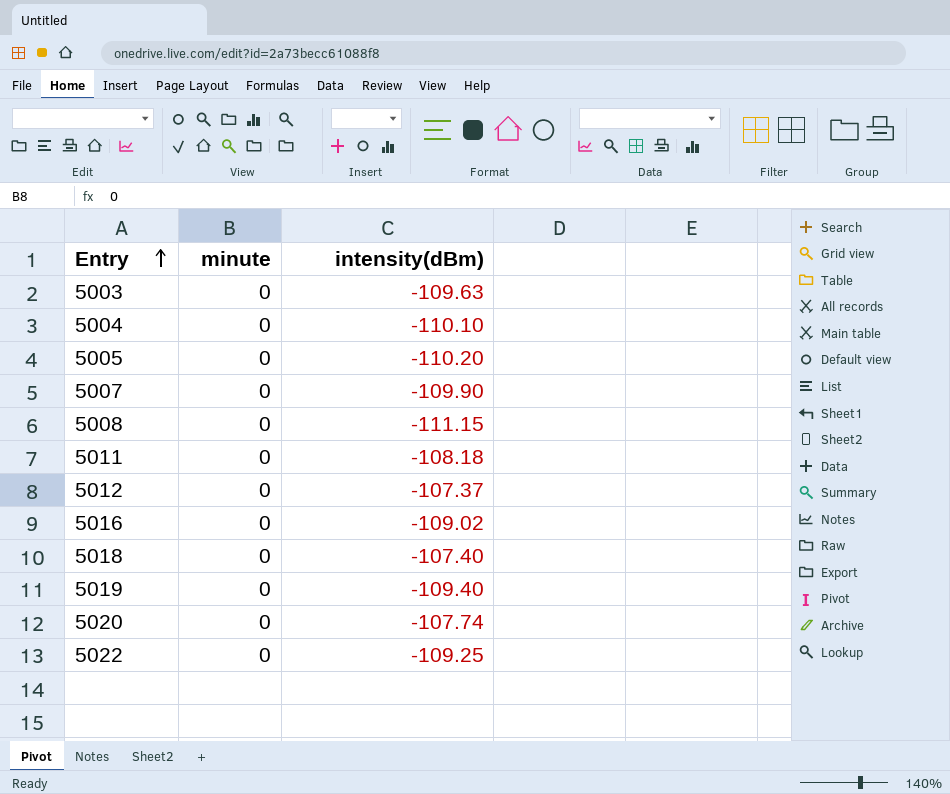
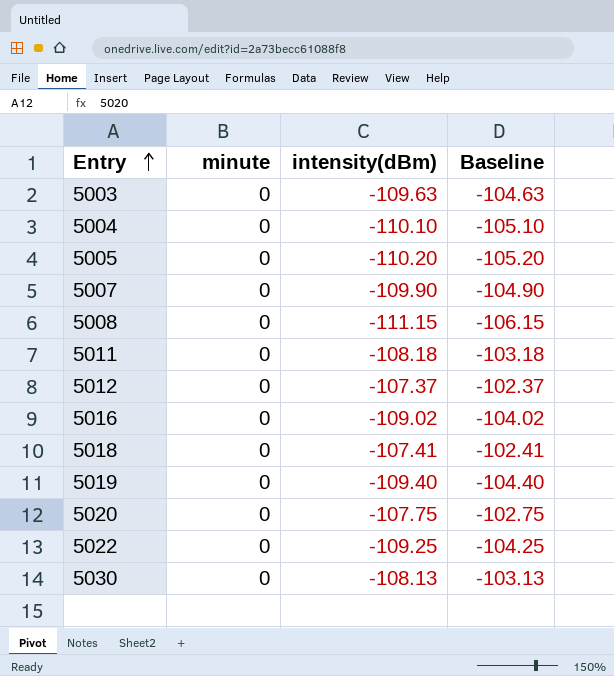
column Baseline | formula: none -> [intensity(dBm)] + 5
5018 | intensity(dBm): -107.40 -> -107.41
5020 | intensity(dBm): -107.74 -> -107.75
row 5030: none -> 0 | -108.13 | -103.13

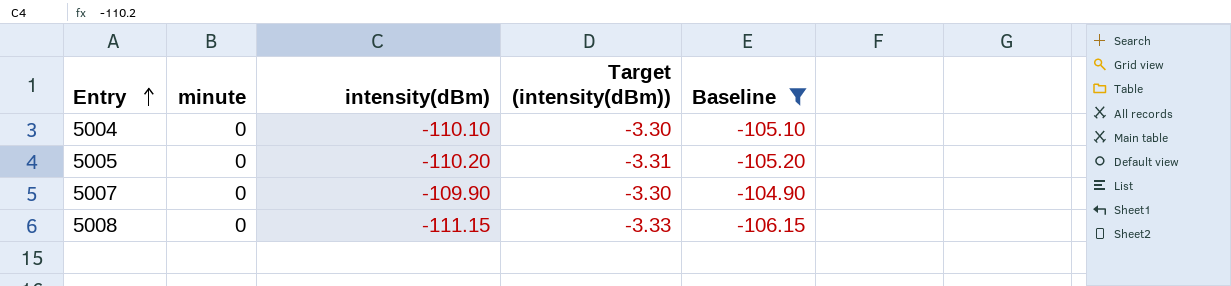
filter: none -> Baseline <= -104.90
column Target (intensity(dBm)) | formula: none -> [intensity(dBm)] * 0.03

